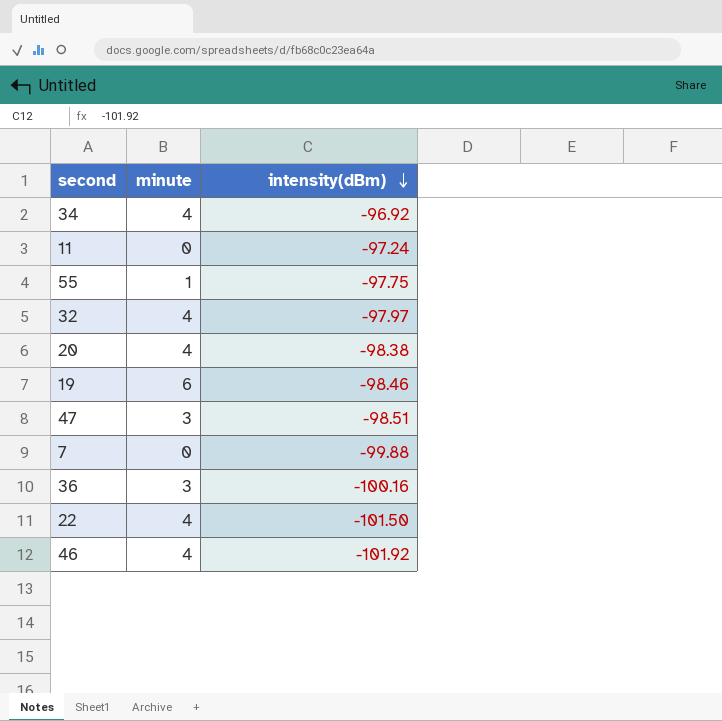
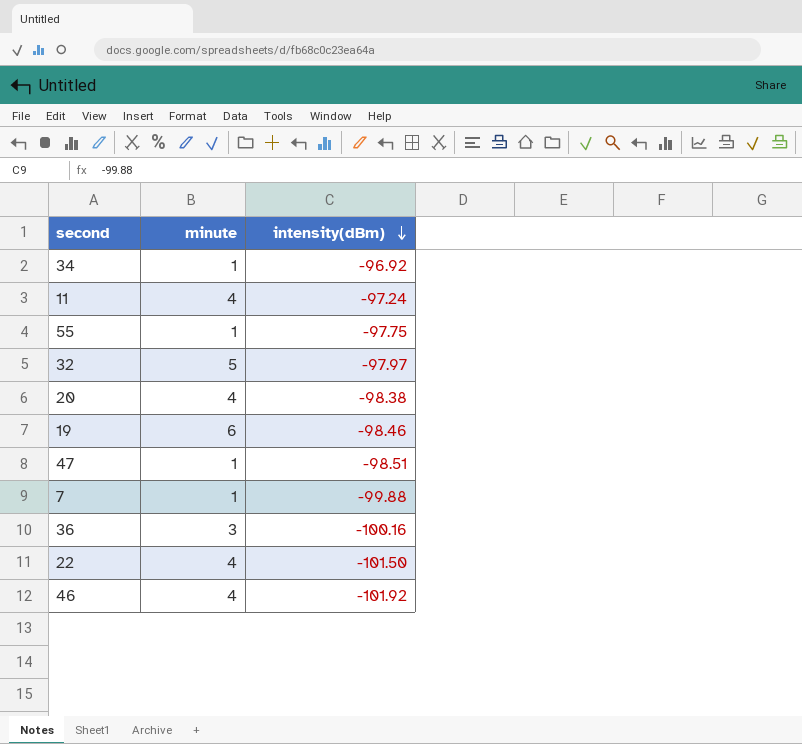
34 | minute: 4 -> 1
11 | minute: 0 -> 4
32 | minute: 4 -> 5
47 | minute: 3 -> 1
7 | minute: 0 -> 1

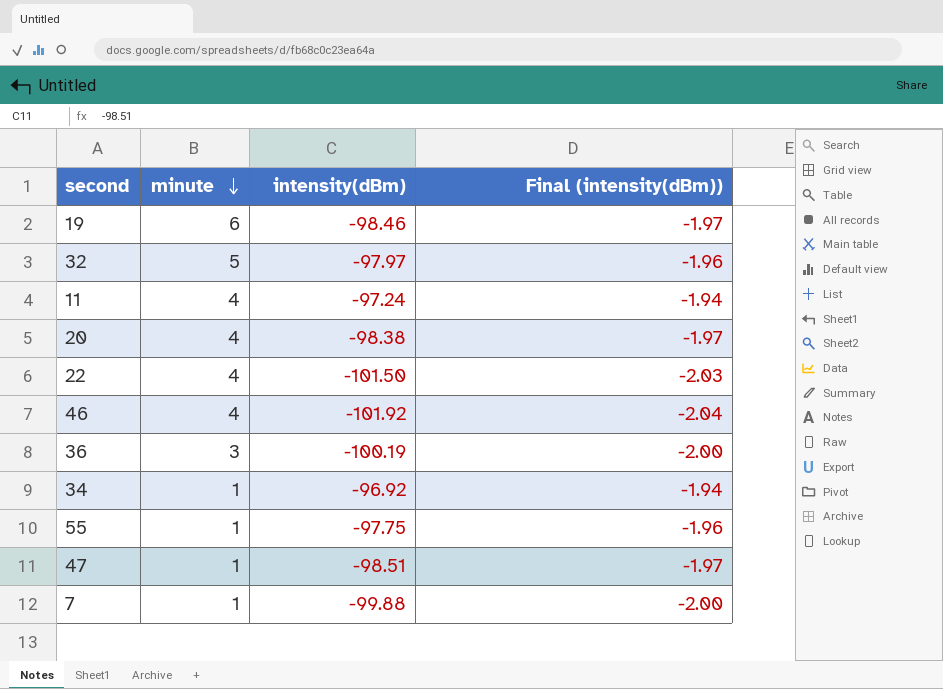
row order: intensity(dBm) descending -> minute descending
column Final (intensity(dBm)) | formula: none -> [intensity(dBm)] * 0.02
36 | intensity(dBm): -100.16 -> -100.19

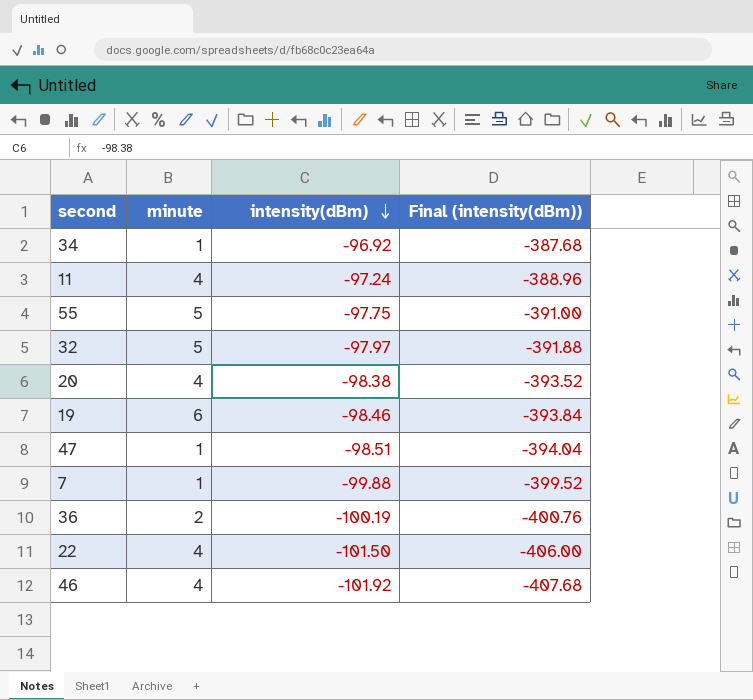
row order: minute descending -> intensity(dBm) descending
column Final (intensity(dBm)) | formula: [intensity(dBm)] * 0.02 -> [intensity(dBm)] * 4
55 | minute: 1 -> 5
36 | minute: 3 -> 2

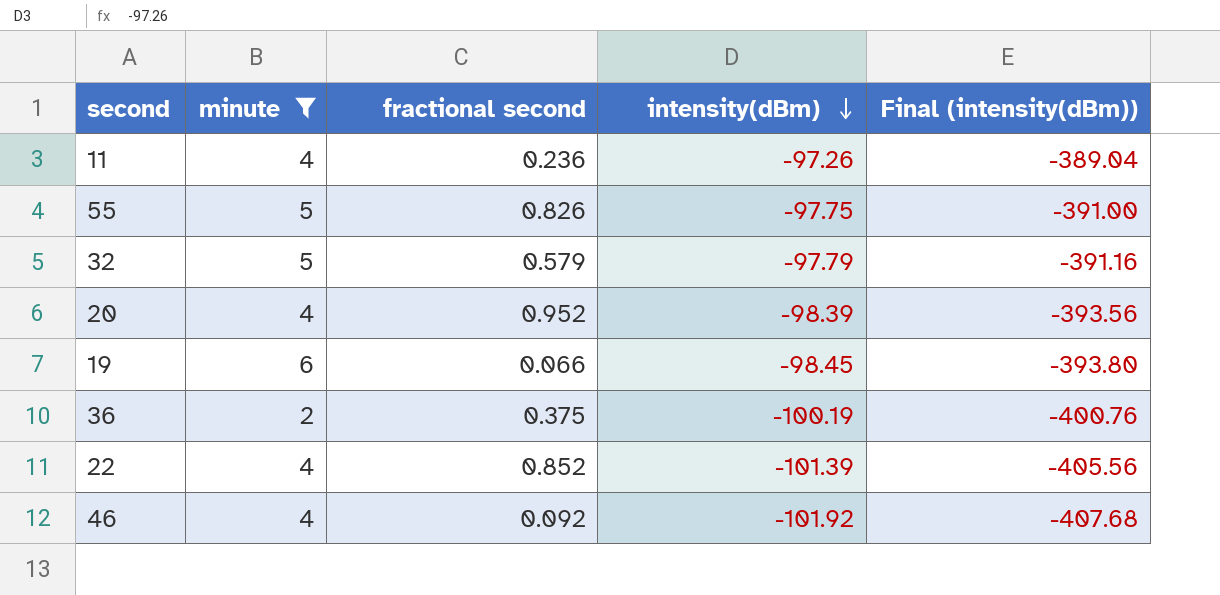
filter: none -> minute != 1
column fractional second | position: none -> 3
11 | intensity(dBm): -97.24 -> -97.26
11 | Final (intensity(dBm)): -388.96 -> -389.04
32 | intensity(dBm): -97.97 -> -97.79
32 | Final (intensity(dBm)): -391.88 -> -391.16
20 | intensity(dBm): -98.38 -> -98.39
20 | Final (intensity(dBm)): -393.52 -> -393.56
19 | intensity(dBm): -98.46 -> -98.45
19 | Final (intensity(dBm)): -393.84 -> -393.80
22 | intensity(dBm): -101.50 -> -101.39
22 | Final (intensity(dBm)): -406.00 -> -405.56

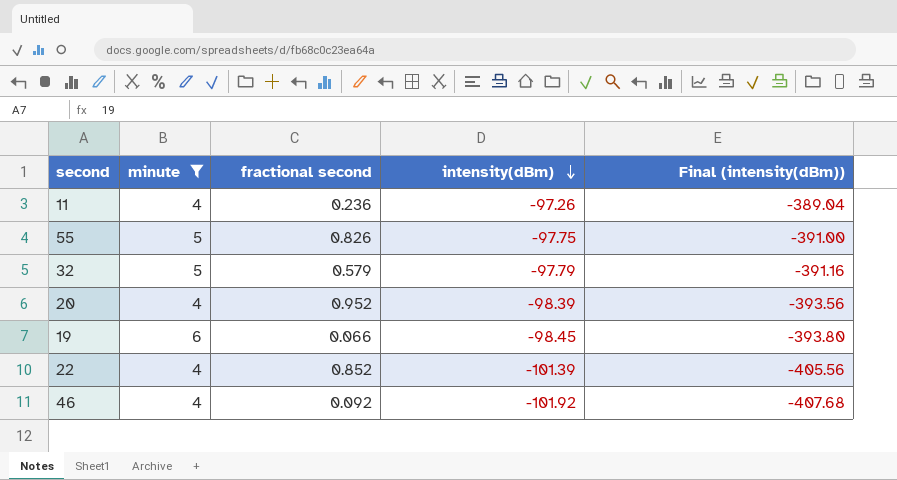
row 36: 2 | 0.375 | -100.19 | -400.76 -> none

